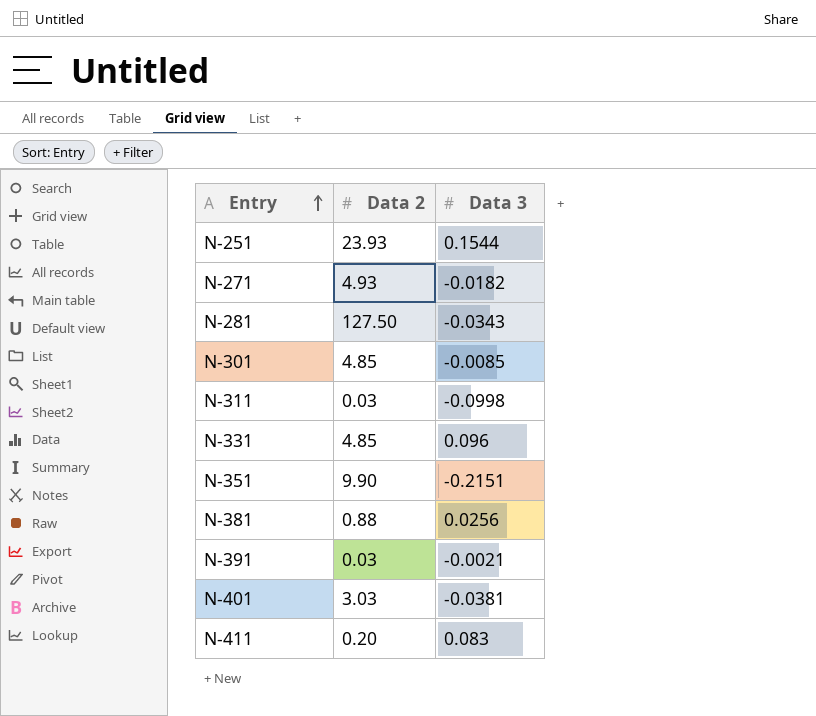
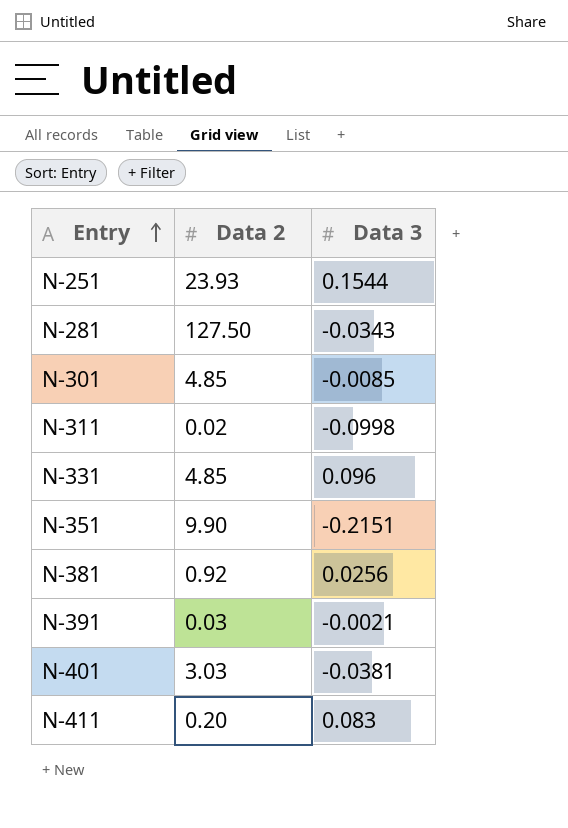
row N-271: 4.93 | -0.0182 -> none
N-311 | Data 2: 0.03 -> 0.02
N-381 | Data 2: 0.88 -> 0.92

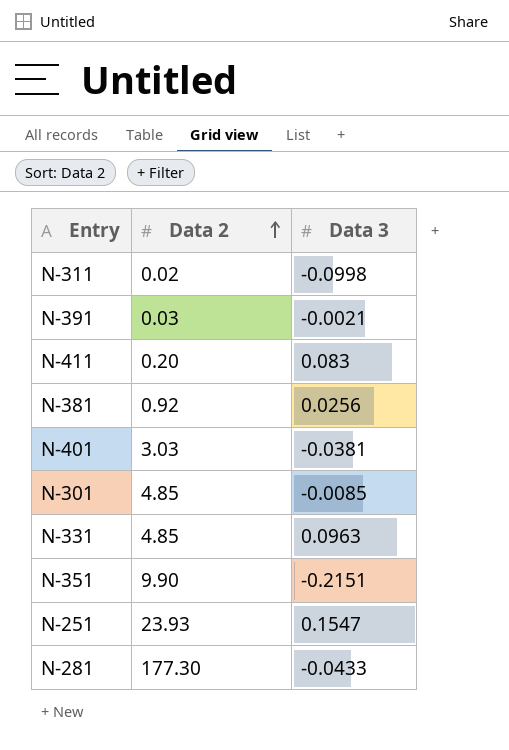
row order: Entry ascending -> Data 2 ascending
N-331 | Data 3: 0.096 -> 0.0963
N-251 | Data 3: 0.1544 -> 0.1547
N-281 | Data 2: 127.50 -> 177.30
N-281 | Data 3: -0.0343 -> -0.0433

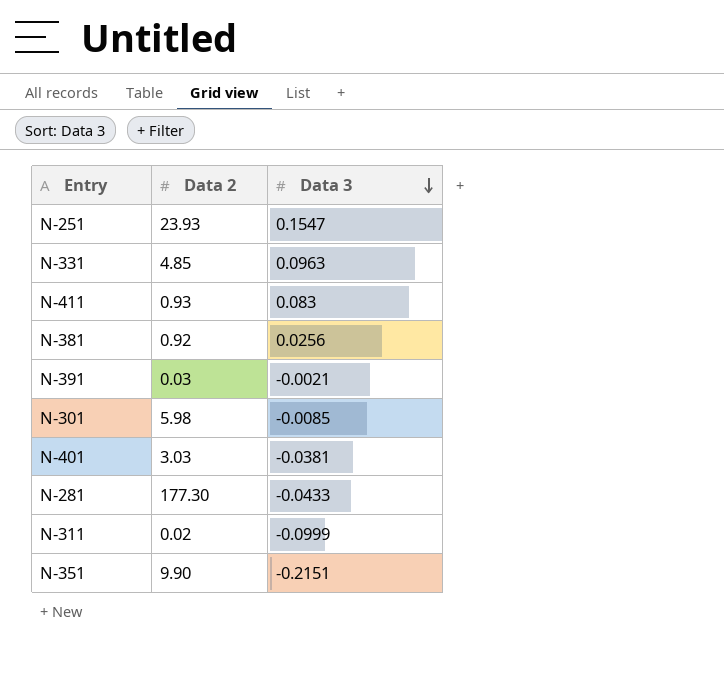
row order: Data 2 ascending -> Data 3 descending
N-411 | Data 2: 0.20 -> 0.93
N-301 | Data 2: 4.85 -> 5.98
N-311 | Data 3: -0.0998 -> -0.0999

